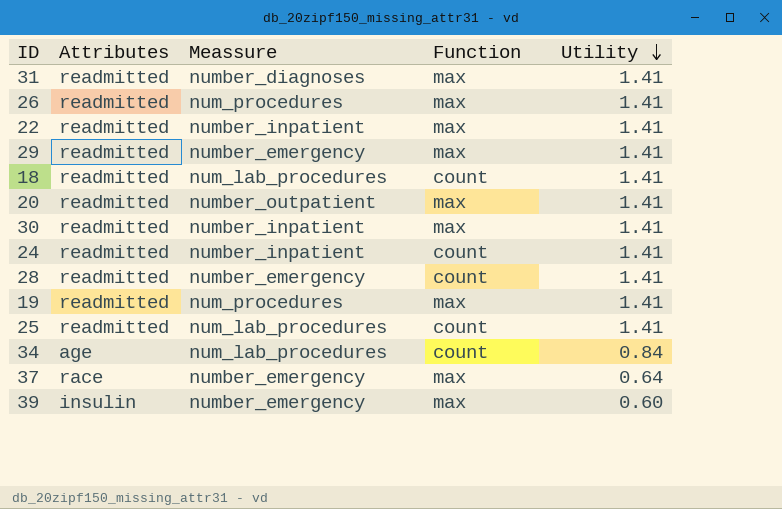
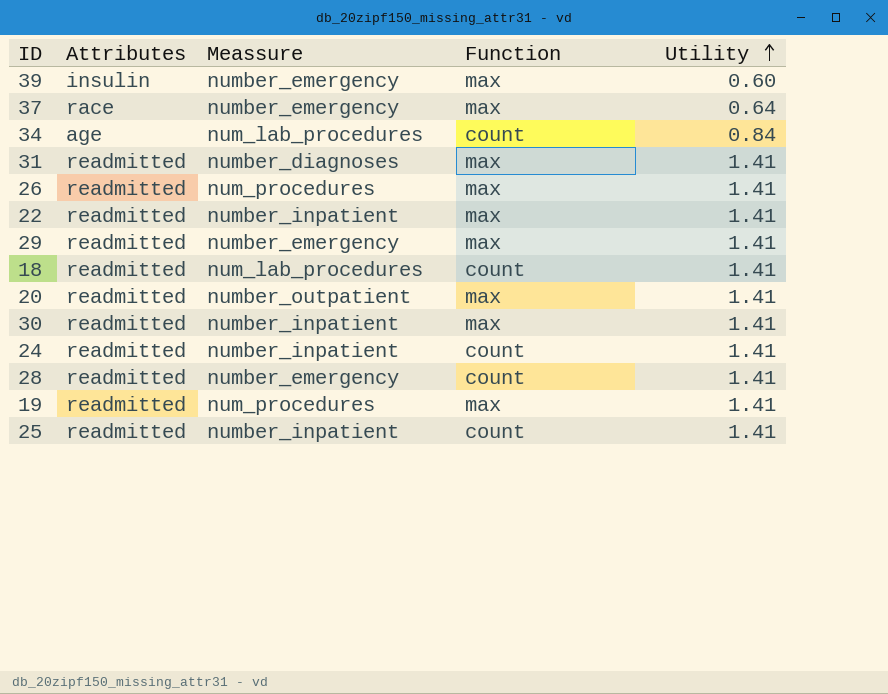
row order: Utility descending -> Utility ascending
25 | Meassure: num_lab_procedures -> number_inpatient

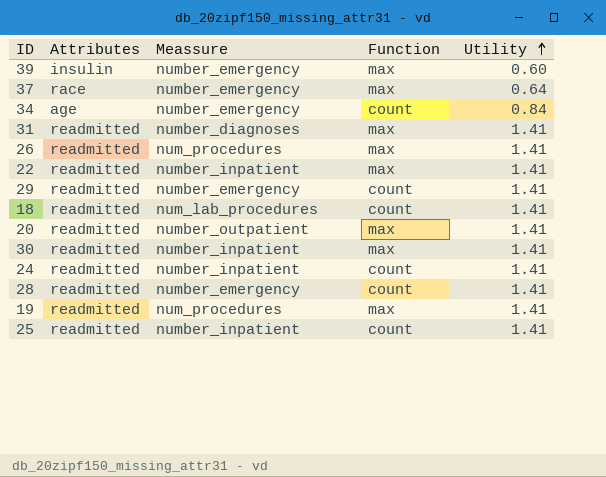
34 | Meassure: num_lab_procedures -> number_emergency
29 | Function: max -> count

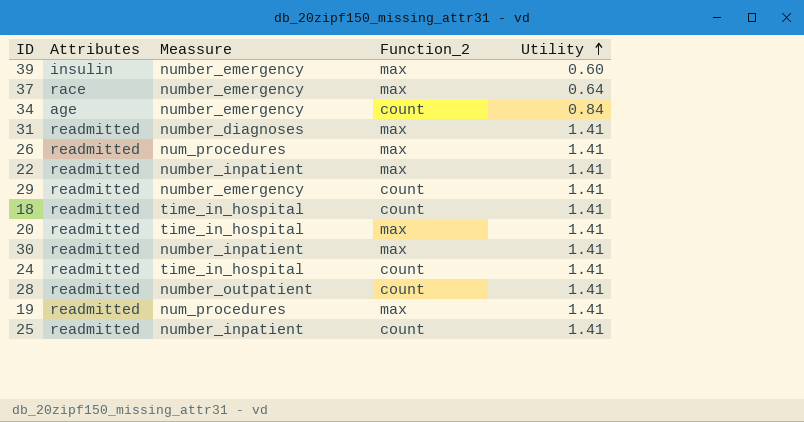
column name: Function -> Function_2
18 | Meassure: num_lab_procedures -> time_in_hospital
20 | Meassure: number_outpatient -> time_in_hospital
24 | Meassure: number_inpatient -> time_in_hospital
28 | Meassure: number_emergency -> number_outpatient

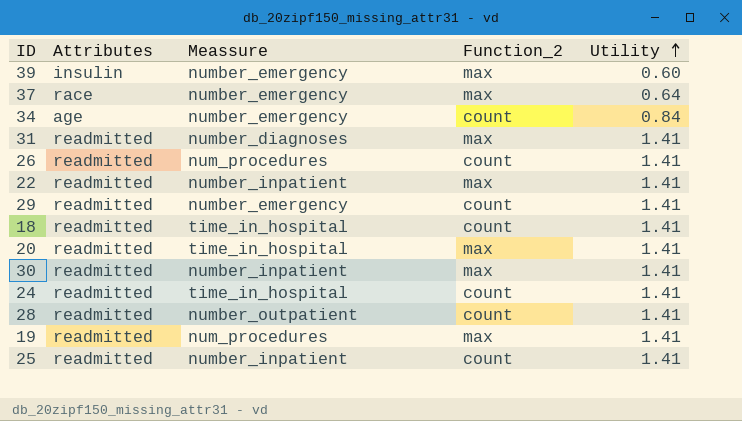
26 | Function_2: max -> count

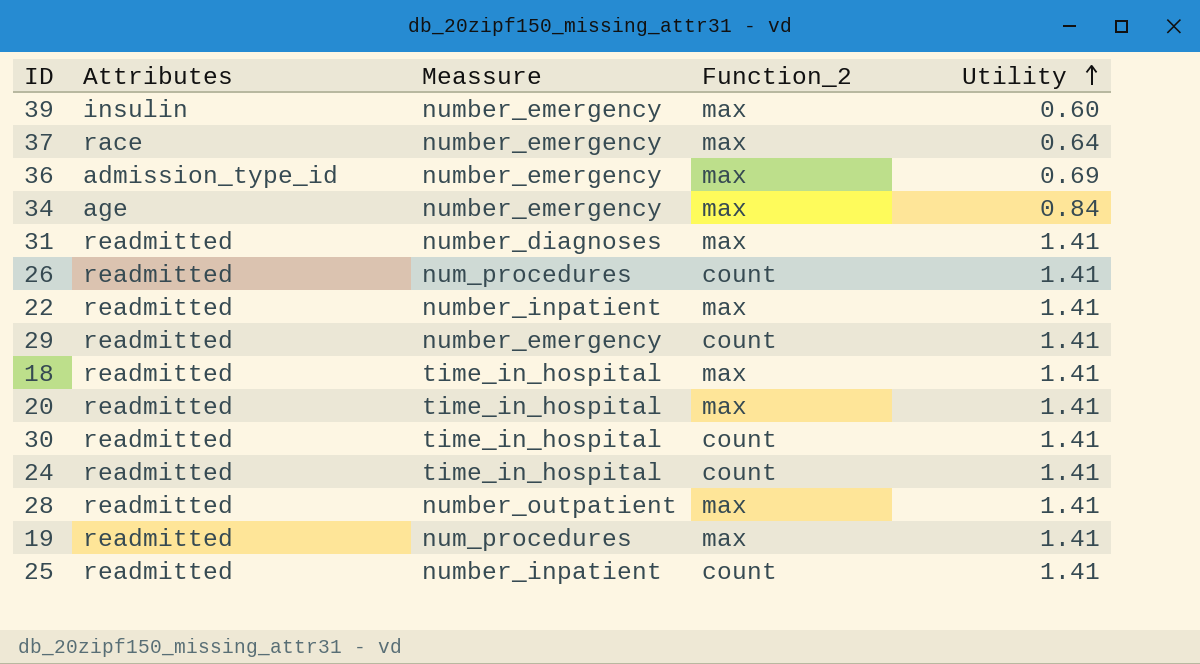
row 36: none -> admission_type_id | number_emergency | max | 0.69
34 | Function_2: count -> max
18 | Function_2: count -> max
30 | Meassure: number_inpatient -> time_in_hospital
30 | Function_2: max -> count
28 | Function_2: count -> max

